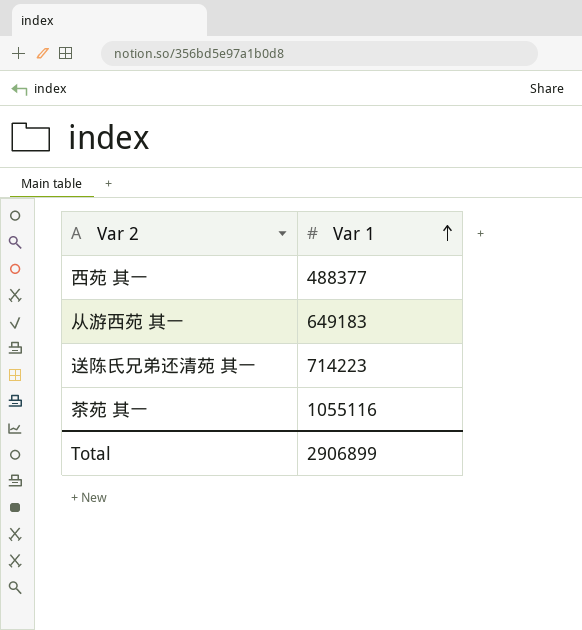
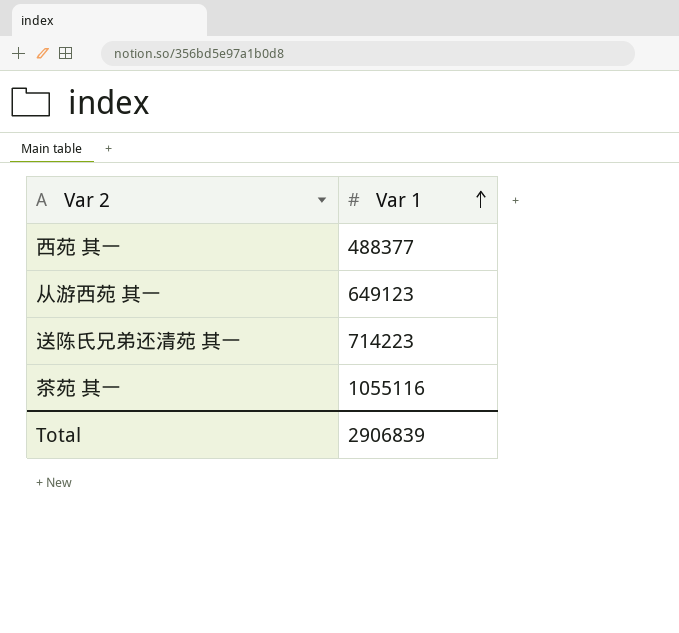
从游西苑 其一 | Var 1: 649183 -> 649123
Total | Var 1: 2906899 -> 2906839

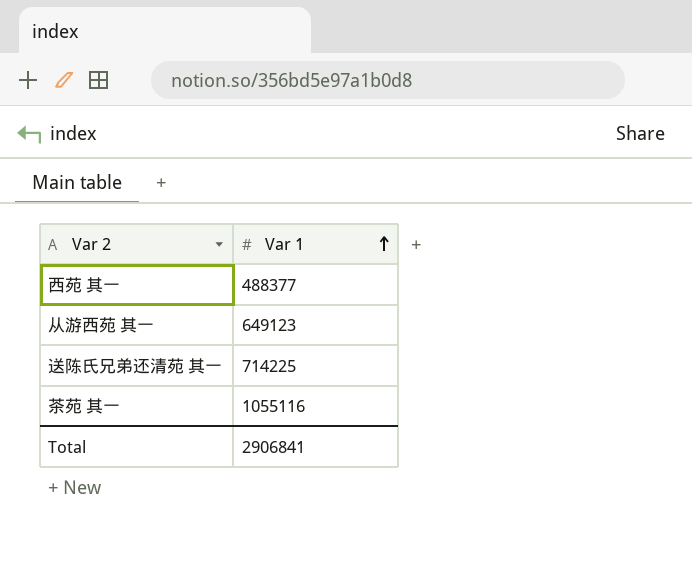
送陈氏兄弟还清苑 其一 | Var 1: 714223 -> 714225
Total | Var 1: 2906839 -> 2906841

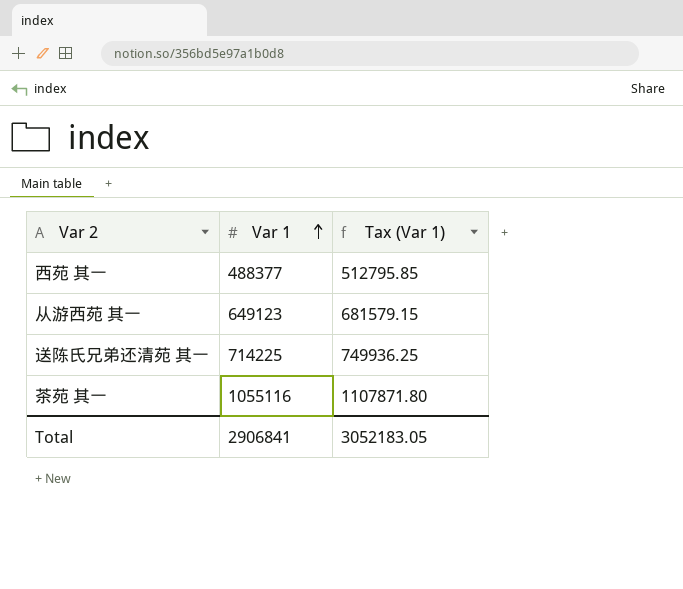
column Tax (Var 1) | formula: none -> [Var 1] * 1.05

